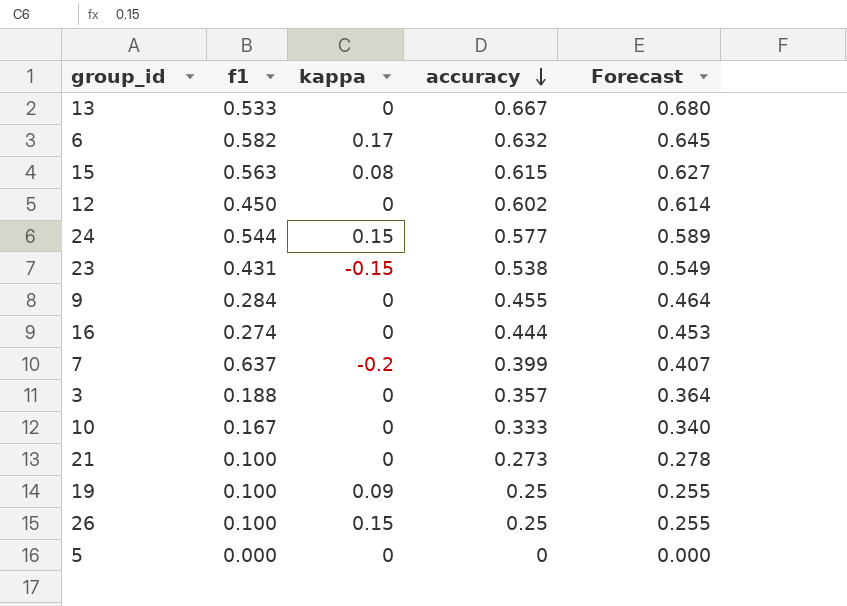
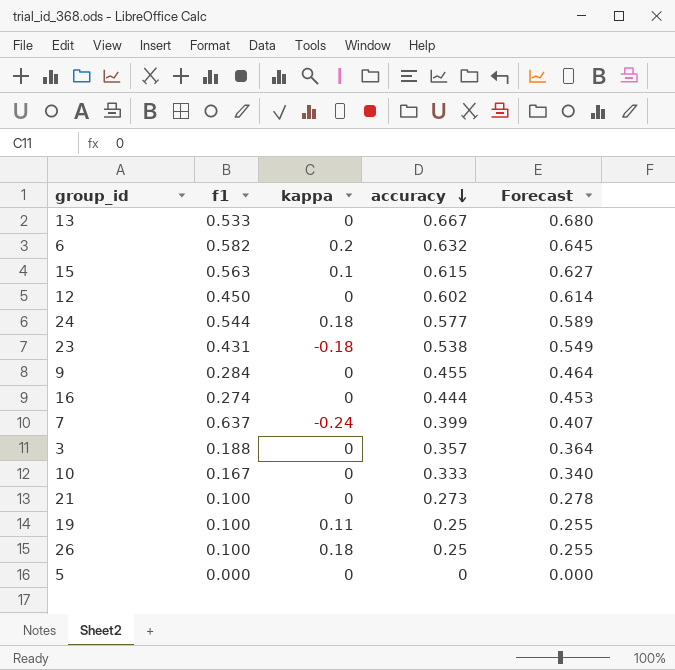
6 | kappa: 0.17 -> 0.2
15 | kappa: 0.08 -> 0.1
24 | kappa: 0.15 -> 0.18
23 | kappa: -0.15 -> -0.18
7 | kappa: -0.2 -> -0.24
19 | kappa: 0.09 -> 0.11
26 | kappa: 0.15 -> 0.18

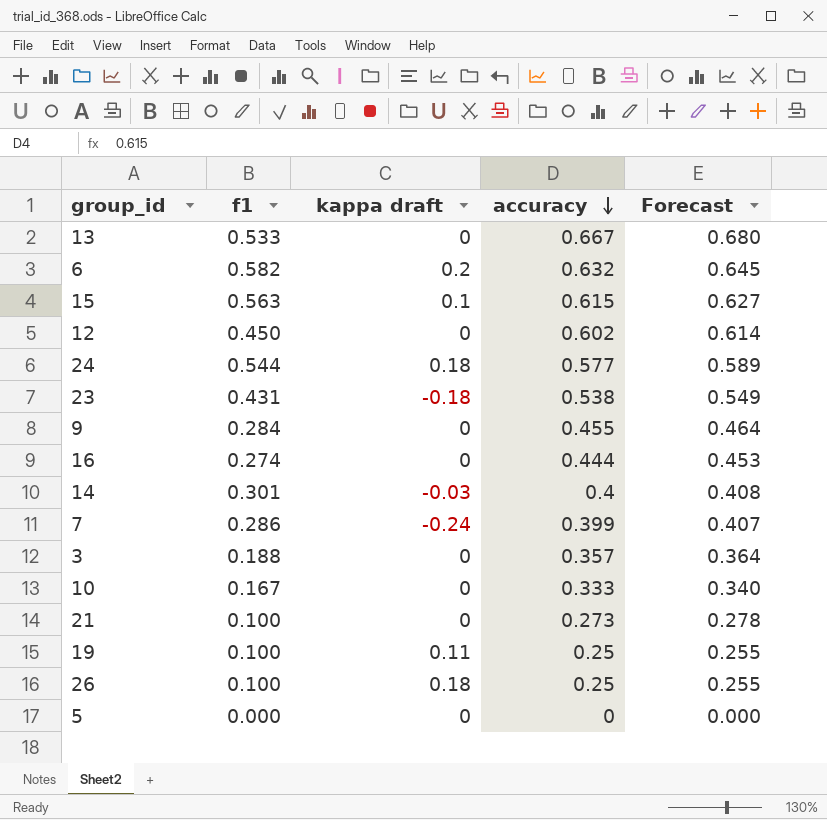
column name: kappa -> kappa draft
row 14: none -> 0.301 | -0.03 | 0.4 | 0.408
7 | f1: 0.637 -> 0.286

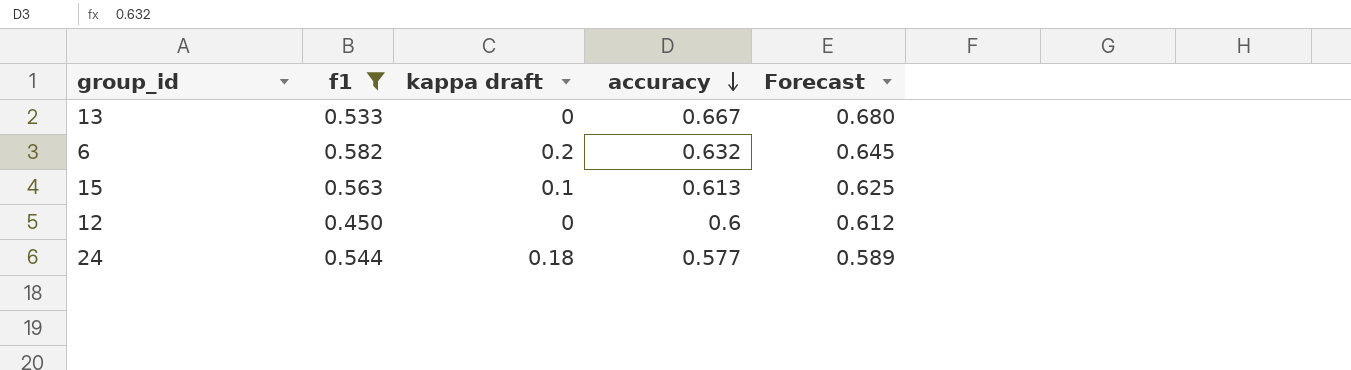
filter: none -> f1 >= 0.450
15 | accuracy: 0.615 -> 0.613
15 | Forecast: 0.627 -> 0.625
12 | accuracy: 0.602 -> 0.6
12 | Forecast: 0.614 -> 0.612

